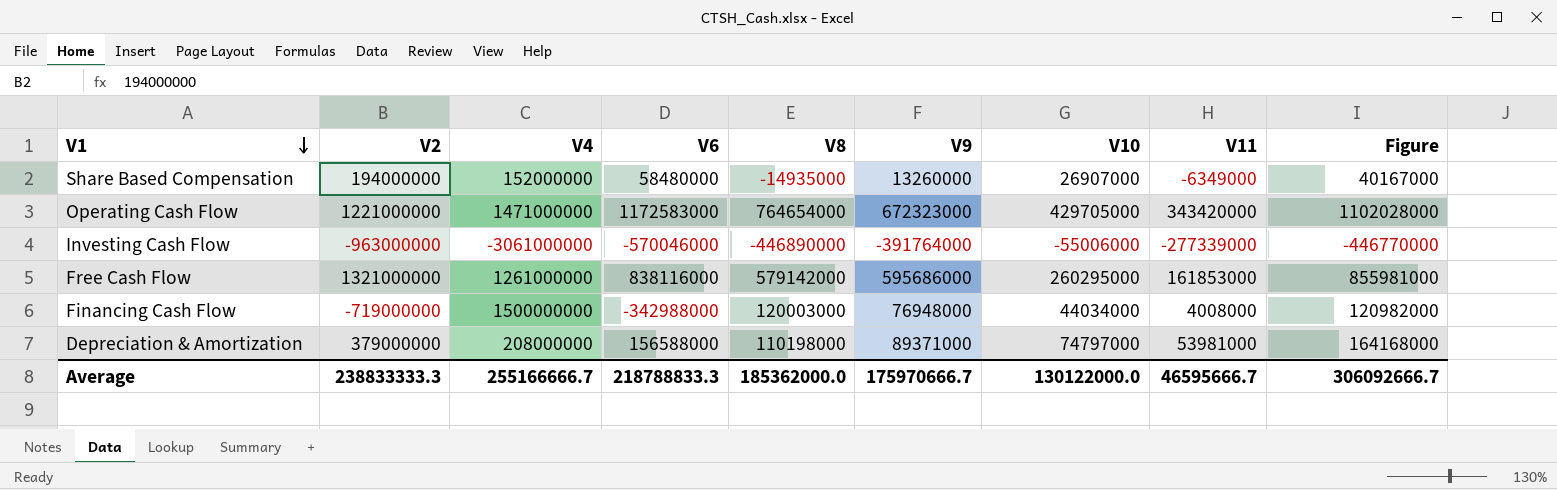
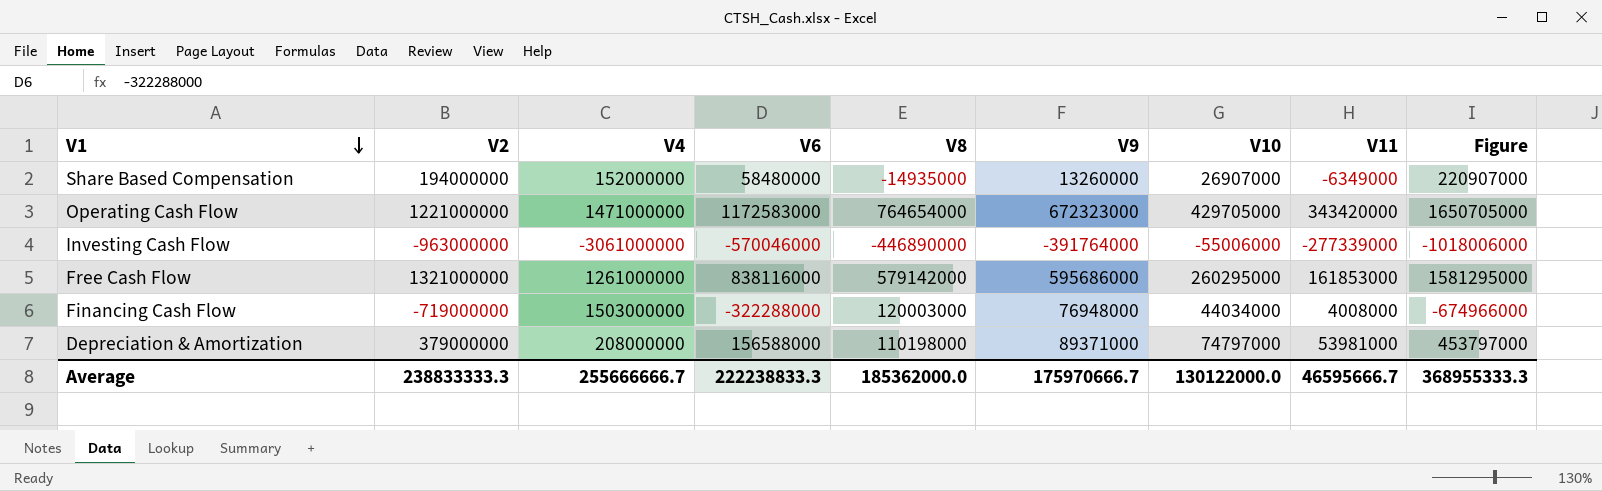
column Figure | formula: [V9] + [V10] -> [V2] + [V10]
Financing Cash Flow | V4: 1500000000 -> 1503000000
Financing Cash Flow | V6: -342988000 -> -322288000
Average | V4: 255166666.7 -> 255666666.7
Average | V6: 218788833.3 -> 222238833.3
Average | Figure: 306092666.7 -> 368955333.3

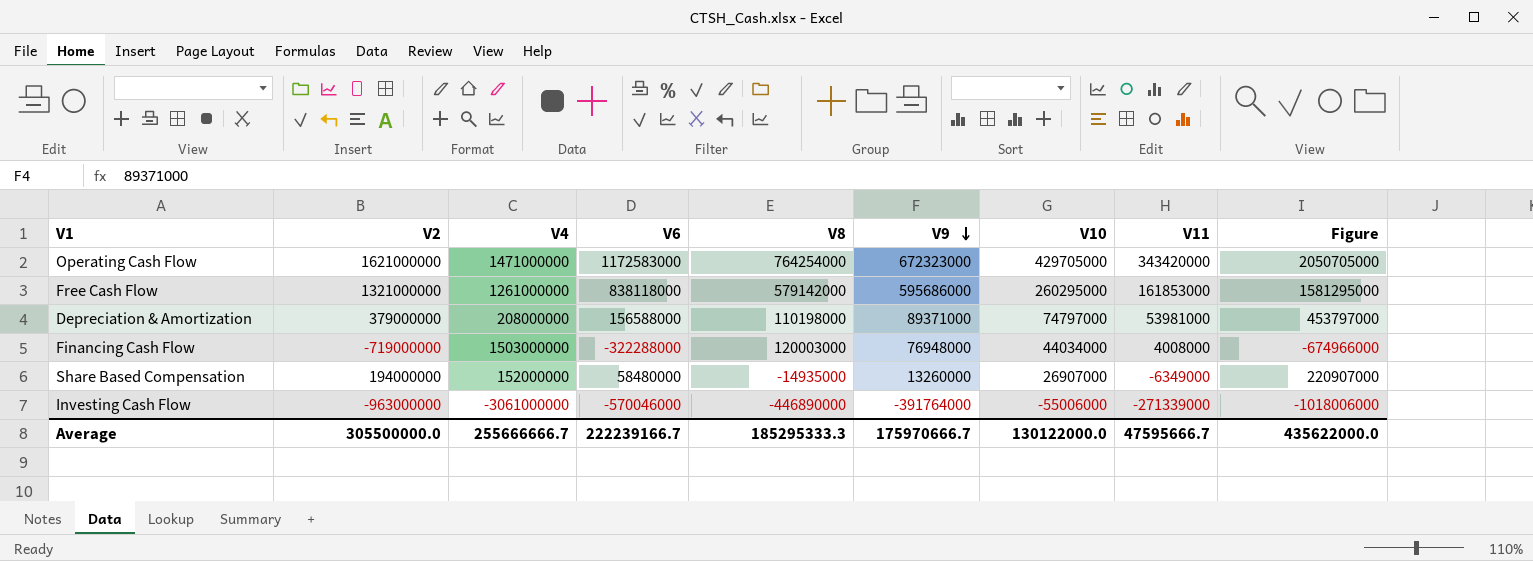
row order: V1 descending -> V9 descending
Operating Cash Flow | V2: 1221000000 -> 1621000000
Operating Cash Flow | V8: 764654000 -> 764254000
Operating Cash Flow | Figure: 1650705000 -> 2050705000
Free Cash Flow | V6: 838116000 -> 838118000
Investing Cash Flow | V11: -277339000 -> -271339000
Average | V2: 238833333.3 -> 305500000.0
Average | V6: 222238833.3 -> 222239166.7
Average | V8: 185362000.0 -> 185295333.3
Average | V11: 46595666.7 -> 47595666.7
Average | Figure: 368955333.3 -> 435622000.0

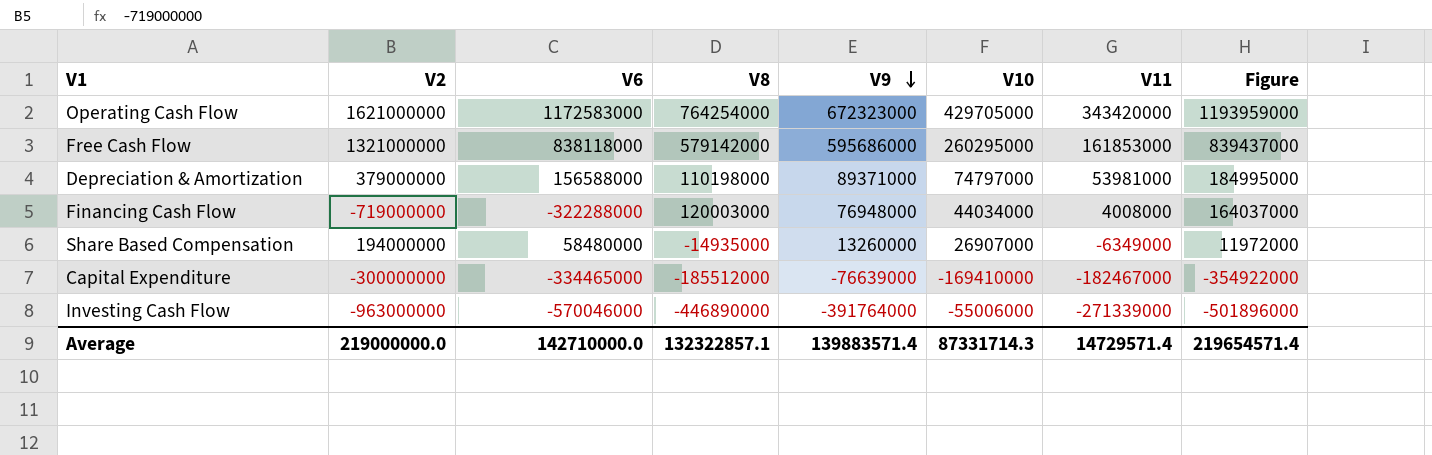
column V4 | position: 3 -> none
column Figure | formula: [V2] + [V10] -> [V8] + [V10]
row Capital Expenditure: none -> -300000000 | -334465000 | -185512000 | -76639000 | -169410000 | -182467000 | -354922000
Average | V2: 305500000.0 -> 219000000.0
Average | V6: 222239166.7 -> 142710000.0
Average | V8: 185295333.3 -> 132322857.1
Average | V9: 175970666.7 -> 139883571.4
Average | V10: 130122000.0 -> 87331714.3
Average | V11: 47595666.7 -> 14729571.4
Average | Figure: 435622000.0 -> 219654571.4

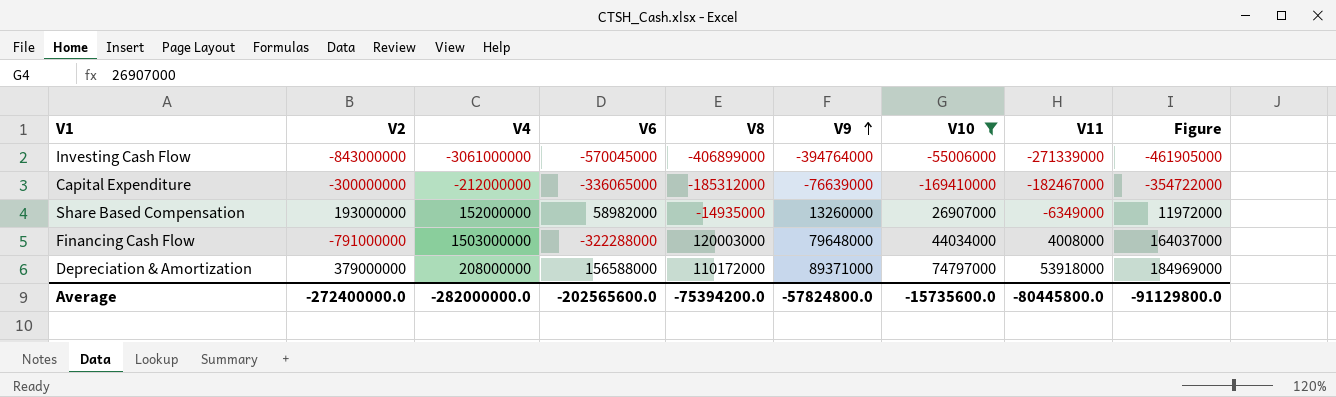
filter: none -> V10 <= 74797000
row order: V9 descending -> V9 ascending
column V4 | position: none -> 3
Investing Cash Flow | V2: -963000000 -> -843000000
Investing Cash Flow | V6: -570046000 -> -570045000
Investing Cash Flow | V8: -446890000 -> -406899000
Investing Cash Flow | V9: -391764000 -> -394764000
Investing Cash Flow | Figure: -501896000 -> -461905000
Capital Expenditure | V6: -334465000 -> -336065000
Capital Expenditure | V8: -185512000 -> -185312000
Capital Expenditure | Figure: -354922000 -> -354722000
Share Based Compensation | V2: 194000000 -> 193000000
Share Based Compensation | V6: 58480000 -> 58982000
Financing Cash Flow | V2: -719000000 -> -791000000
Financing Cash Flow | V9: 76948000 -> 79648000
Depreciation & Amortization | V8: 110198000 -> 110172000
Depreciation & Amortization | V11: 53981000 -> 53918000
Depreciation & Amortization | Figure: 184995000 -> 184969000
Average | V2: 219000000.0 -> -272400000.0
Average | V6: 142710000.0 -> -202565600.0
Average | V8: 132322857.1 -> -75394200.0
Average | V9: 139883571.4 -> -57824800.0
Average | V10: 87331714.3 -> -15735600.0
Average | V11: 14729571.4 -> -80445800.0
Average | Figure: 219654571.4 -> -91129800.0

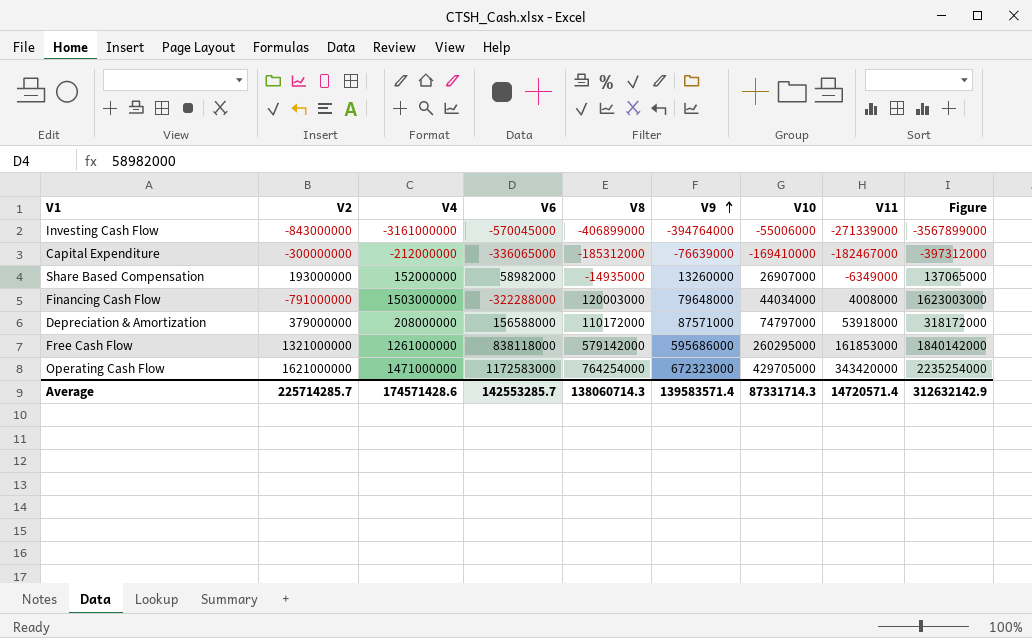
filter: V10 <= 74797000 -> none
column Figure | formula: [V8] + [V10] -> [V4] + [V8]
Investing Cash Flow | V4: -3061000000 -> -3161000000
Depreciation & Amortization | V9: 89371000 -> 87571000
Average | V2: -272400000.0 -> 225714285.7
Average | V4: -282000000.0 -> 174571428.6
Average | V6: -202565600.0 -> 142553285.7
Average | V8: -75394200.0 -> 138060714.3
Average | V9: -57824800.0 -> 139583571.4
Average | V10: -15735600.0 -> 87331714.3
Average | V11: -80445800.0 -> 14720571.4
Average | Figure: -91129800.0 -> 312632142.9

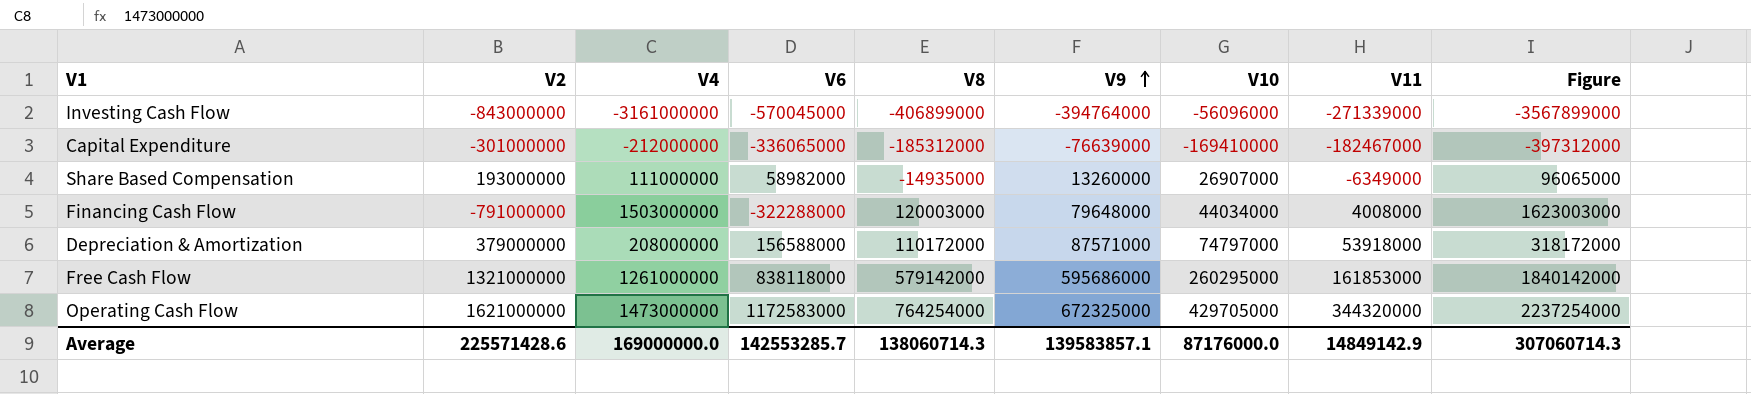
Investing Cash Flow | V10: -55006000 -> -56096000
Capital Expenditure | V2: -300000000 -> -301000000
Share Based Compensation | V4: 152000000 -> 111000000
Share Based Compensation | Figure: 137065000 -> 96065000
Operating Cash Flow | V4: 1471000000 -> 1473000000
Operating Cash Flow | V9: 672323000 -> 672325000
Operating Cash Flow | V11: 343420000 -> 344320000
Operating Cash Flow | Figure: 2235254000 -> 2237254000
Average | V2: 225714285.7 -> 225571428.6
Average | V4: 174571428.6 -> 169000000.0
Average | V9: 139583571.4 -> 139583857.1
Average | V10: 87331714.3 -> 87176000.0
Average | V11: 14720571.4 -> 14849142.9
Average | Figure: 312632142.9 -> 307060714.3

